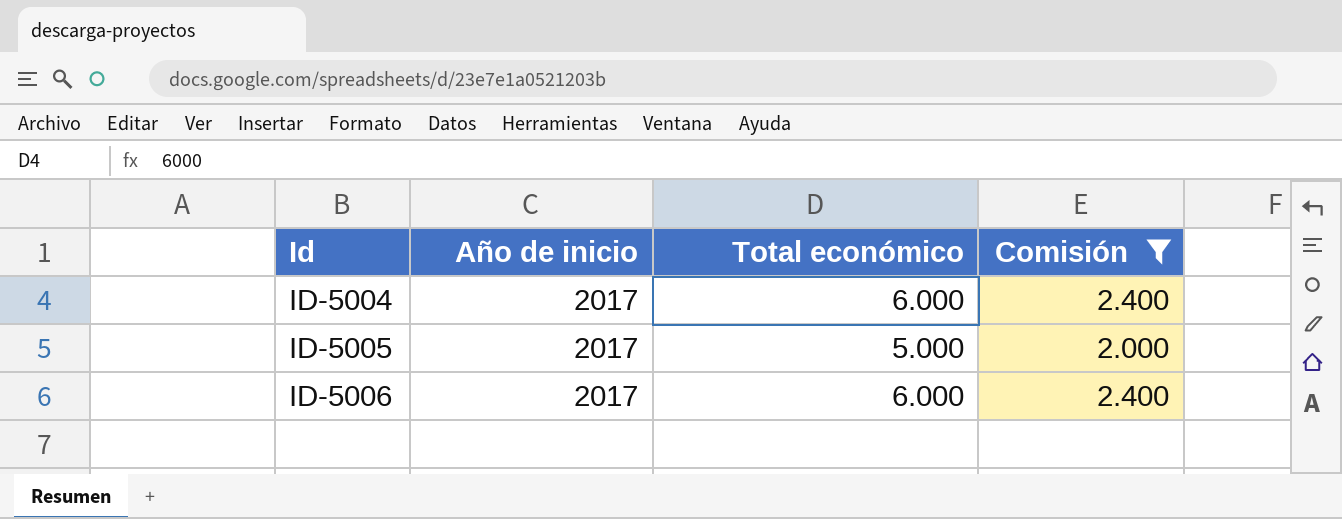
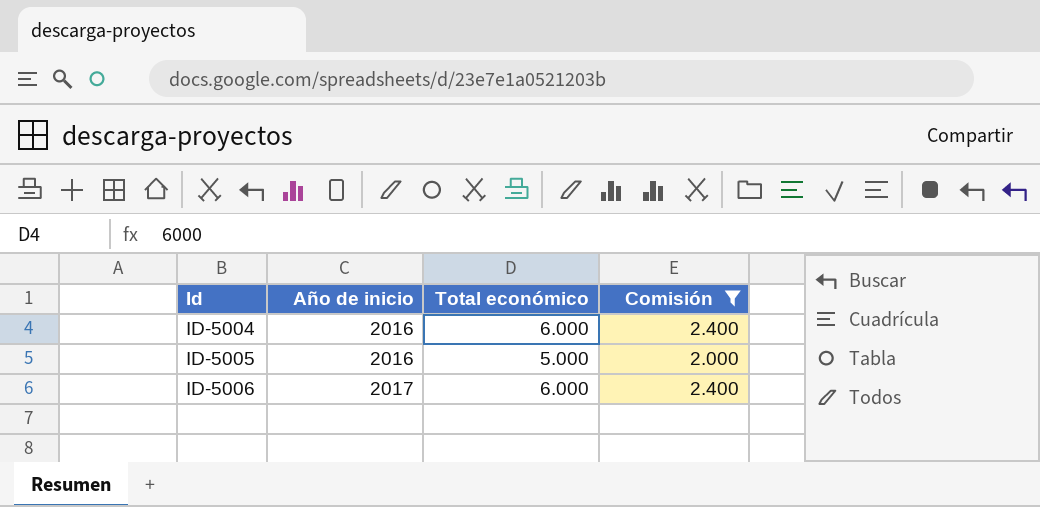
ID-5004 | Año de inicio: 2017 -> 2016
ID-5005 | Año de inicio: 2017 -> 2016

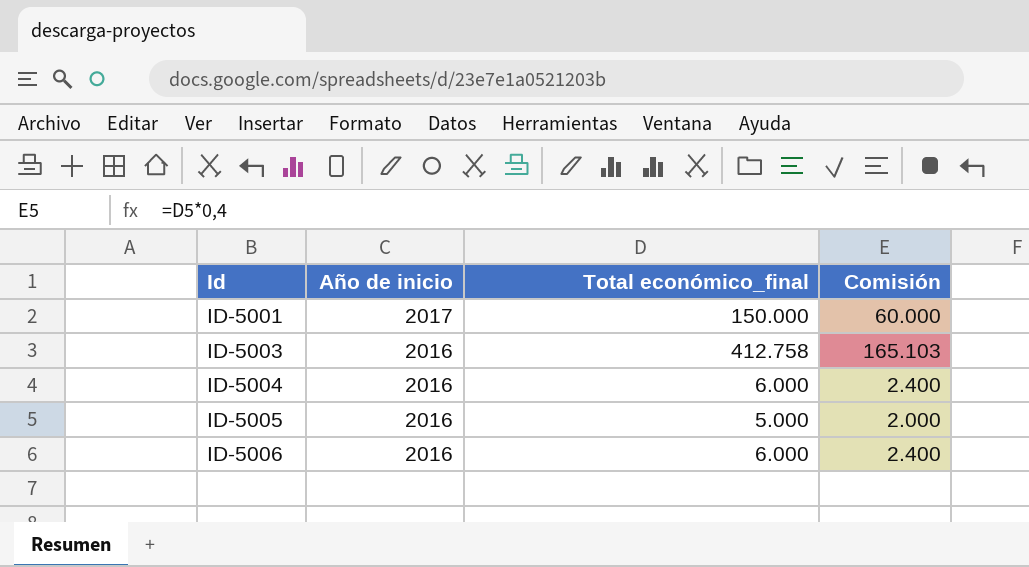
filter: Comisión <= 2.400 -> none
column name: Total económico -> Total económico_final
ID-5006 | Año de inicio: 2017 -> 2016

